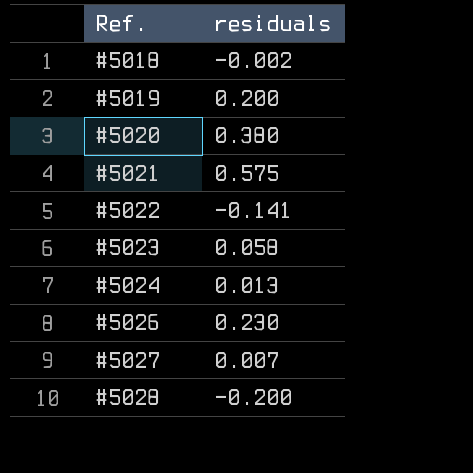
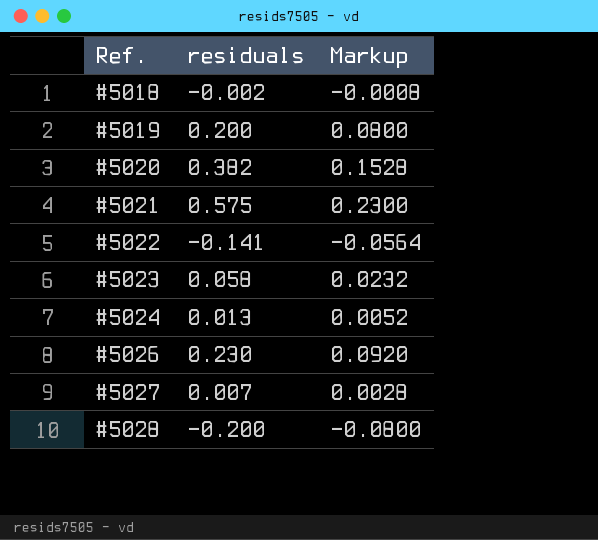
column Markup | formula: none -> [residuals] * 0.4
#5020 | residuals: 0.380 -> 0.382

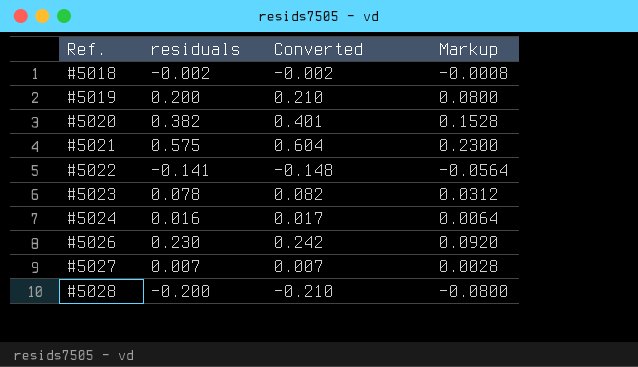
column Converted | formula: none -> [residuals] * 1.05
#5023 | residuals: 0.058 -> 0.078
#5023 | Markup: 0.0232 -> 0.0312
#5024 | residuals: 0.013 -> 0.016
#5024 | Markup: 0.0052 -> 0.0064

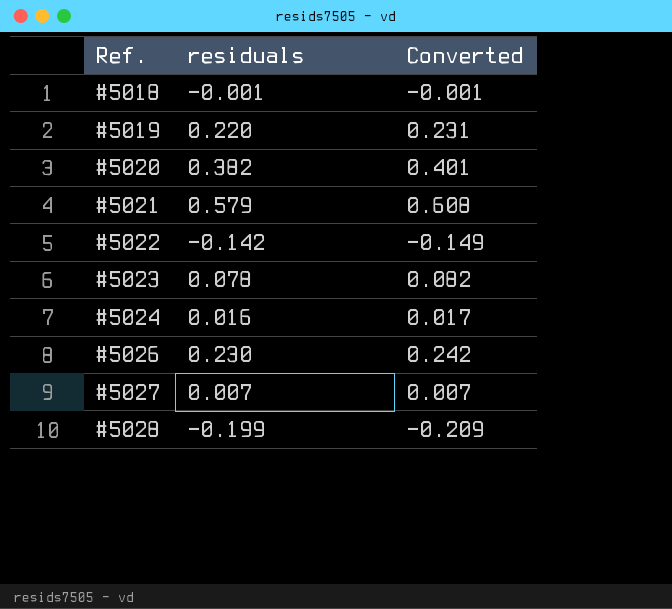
column Markup | formula: [residuals] * 0.4 -> none
#5018 | residuals: -0.002 -> -0.001
#5018 | Converted: -0.002 -> -0.001
#5019 | residuals: 0.200 -> 0.220
#5019 | Converted: 0.210 -> 0.231
#5021 | residuals: 0.575 -> 0.579
#5021 | Converted: 0.604 -> 0.608
#5022 | residuals: -0.141 -> -0.142
#5022 | Converted: -0.148 -> -0.149
#5028 | residuals: -0.200 -> -0.199
#5028 | Converted: -0.210 -> -0.209

